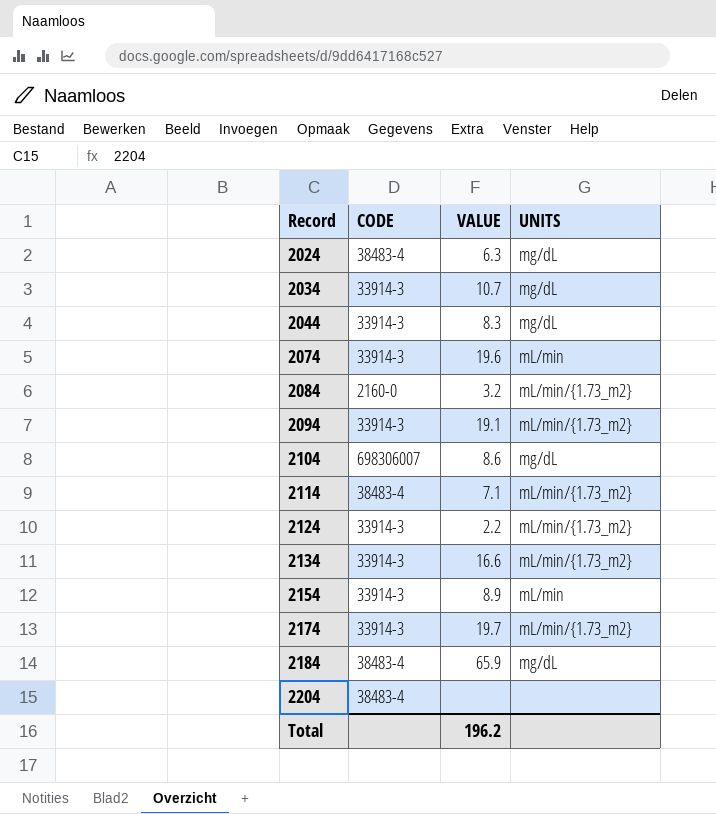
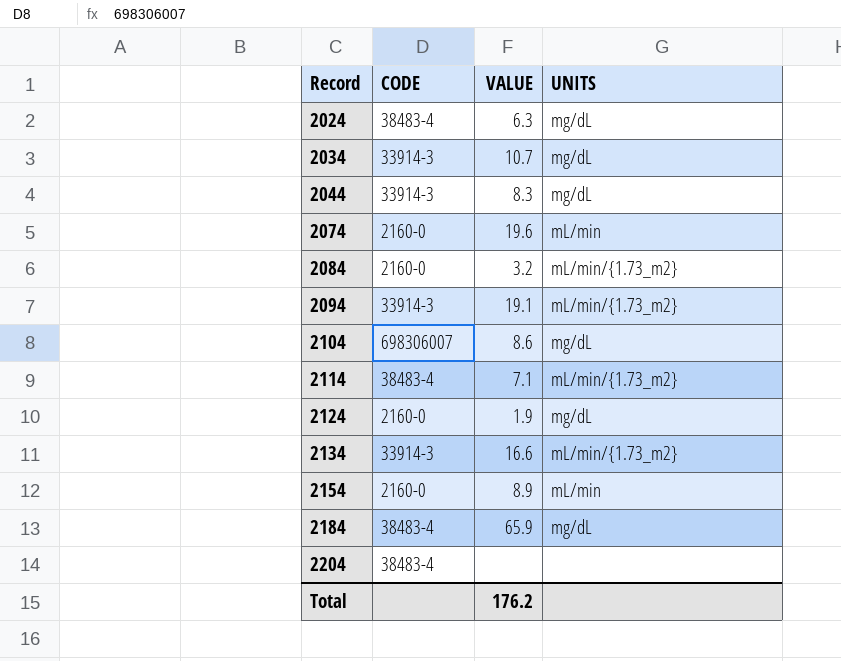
row 2174: 33914-3 | 19.7 | mL/min/{1.73_m2} -> none
2074 | CODE: 33914-3 -> 2160-0
2124 | CODE: 33914-3 -> 2160-0
2124 | VALUE: 2.2 -> 1.9
2124 | UNITS: mL/min/{1.73_m2} -> mg/dL
2154 | CODE: 33914-3 -> 2160-0
Total | VALUE: 196.2 -> 176.2

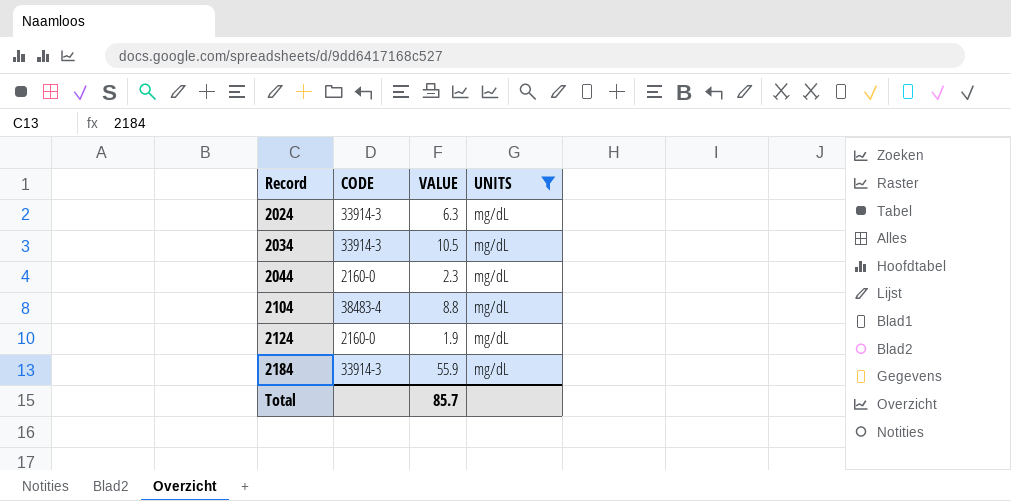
filter: none -> UNITS = mg/dL
2024 | CODE: 38483-4 -> 33914-3
2034 | VALUE: 10.7 -> 10.5
2044 | CODE: 33914-3 -> 2160-0
2044 | VALUE: 8.3 -> 2.3
2104 | CODE: 698306007 -> 38483-4
2104 | VALUE: 8.6 -> 8.8
2184 | CODE: 38483-4 -> 33914-3
2184 | VALUE: 65.9 -> 55.9
Total | VALUE: 176.2 -> 85.7

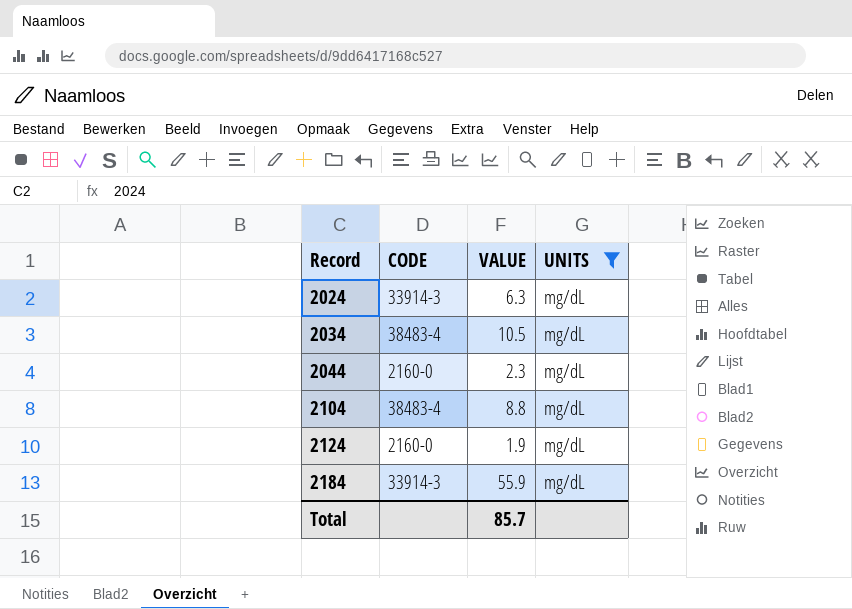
2034 | CODE: 33914-3 -> 38483-4

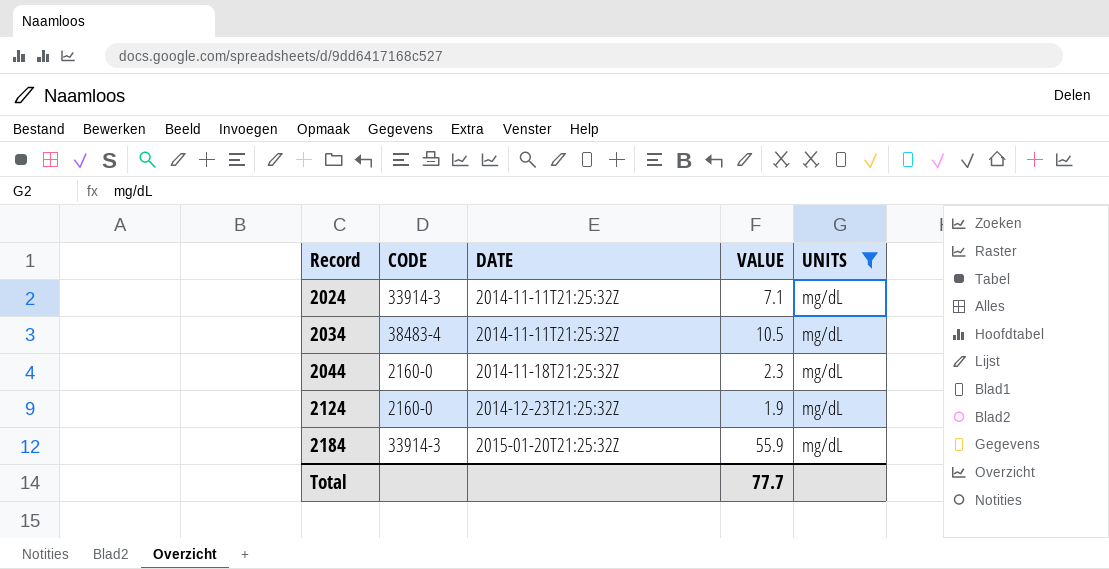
column DATE | position: none -> 3
row 2104: 38483-4 | 8.8 | mg/dL -> none
2024 | VALUE: 6.3 -> 7.1
Total | VALUE: 85.7 -> 77.7

